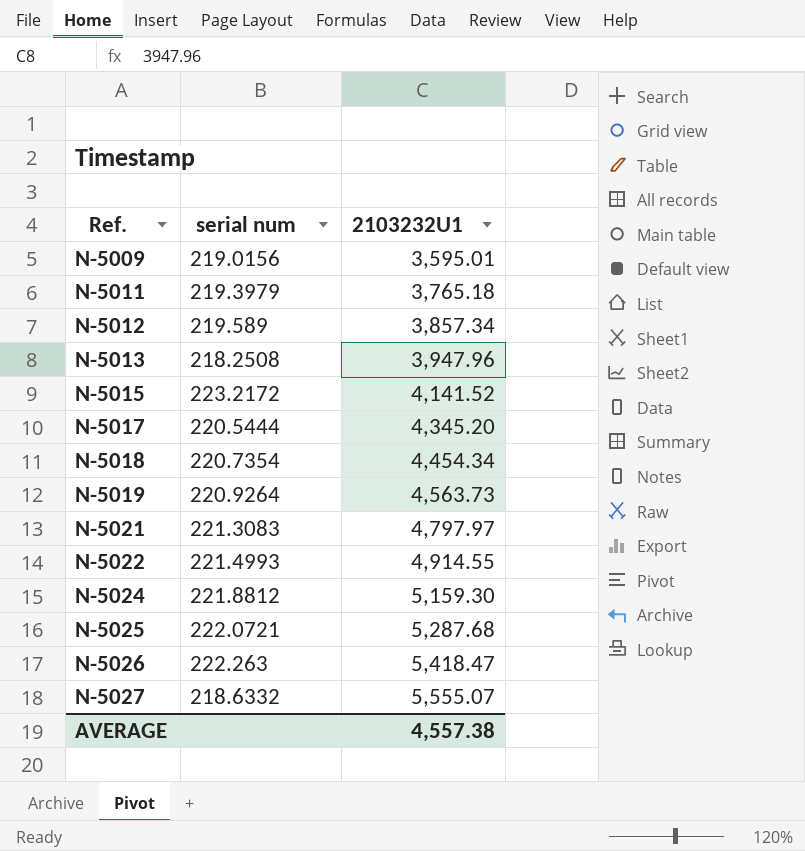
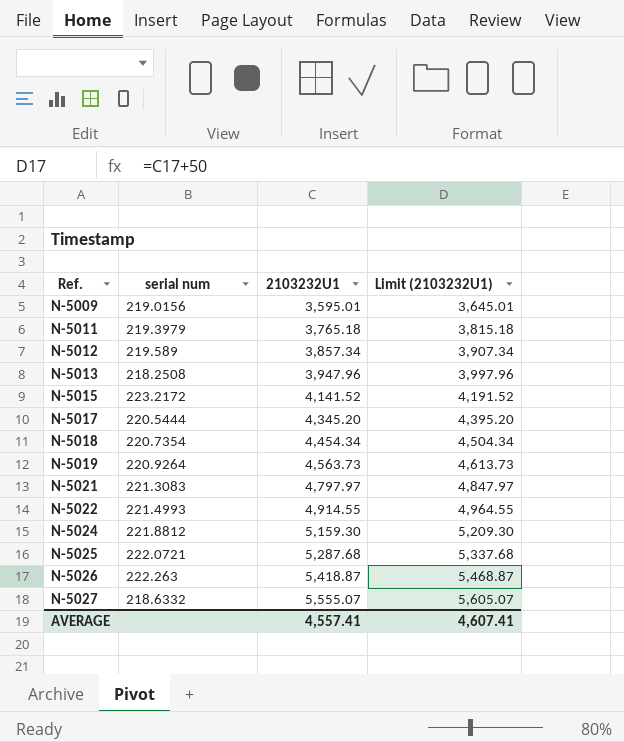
column Limit (2103232U1) | formula: none -> [2103232U1] + 50
N-5026 | 2103232U1: 5,418.47 -> 5,418.87
AVERAGE | 2103232U1: 4,557.38 -> 4,557.41

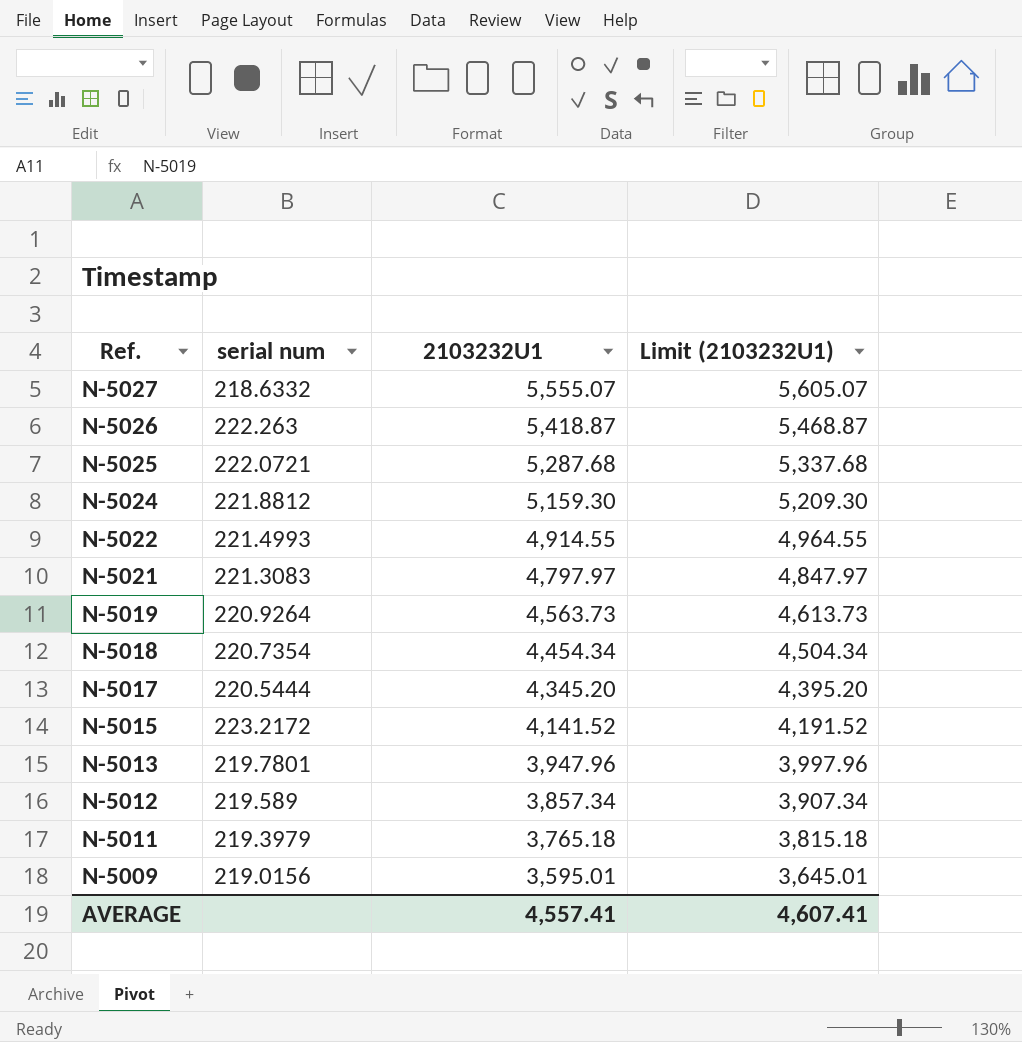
row order: Ref. ascending -> Ref. descending
N-5013 | serial num: 218.2508 -> 219.7801

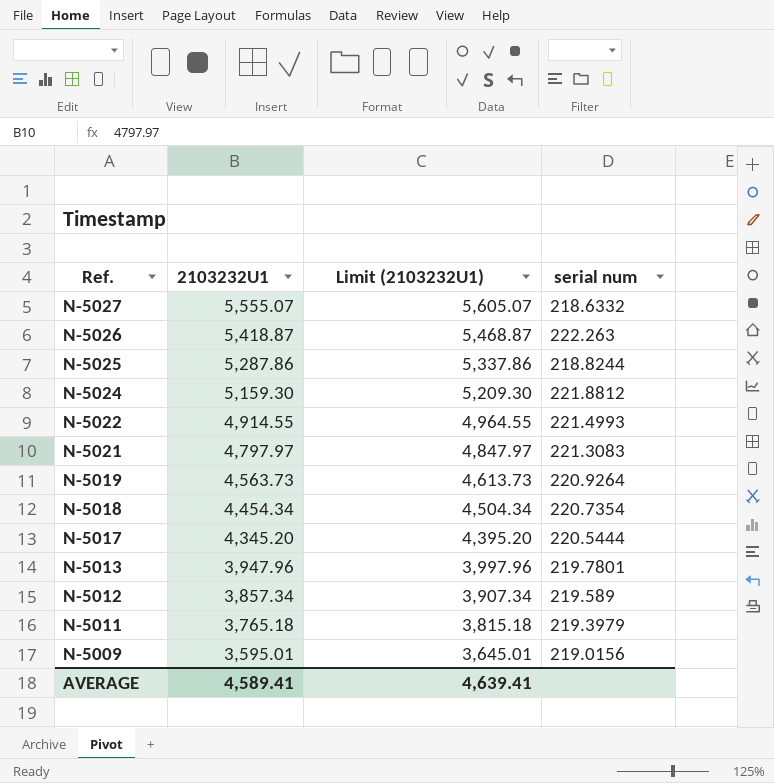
column serial num | position: 2 -> 4
row N-5015: 223.2172 | 4,141.52 | 4,191.52 -> none
N-5025 | 2103232U1: 5,287.68 -> 5,287.86
N-5025 | Limit (2103232U1): 5,337.68 -> 5,337.86
N-5025 | serial num: 222.0721 -> 218.8244
AVERAGE | 2103232U1: 4,557.41 -> 4,589.41
AVERAGE | Limit (2103232U1): 4,607.41 -> 4,639.41

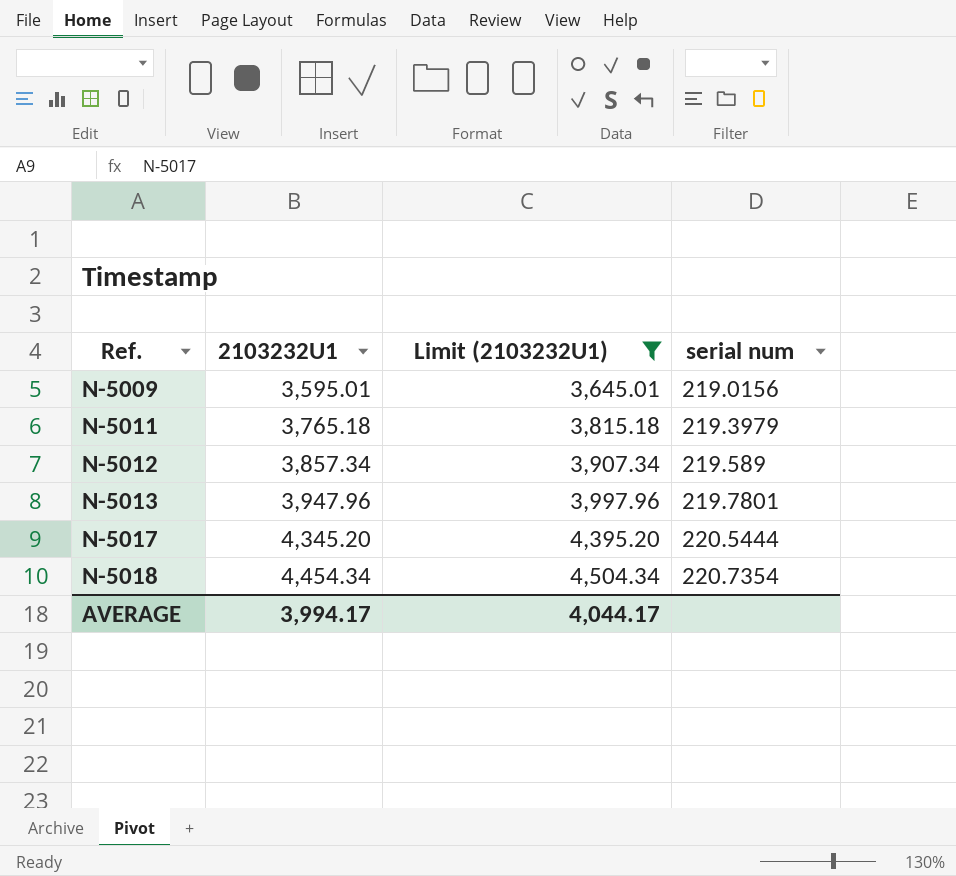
filter: none -> Limit (2103232U1) <= 4,504.34
row order: Ref. descending -> Ref. ascending
AVERAGE | 2103232U1: 4,589.41 -> 3,994.17
AVERAGE | Limit (2103232U1): 4,639.41 -> 4,044.17

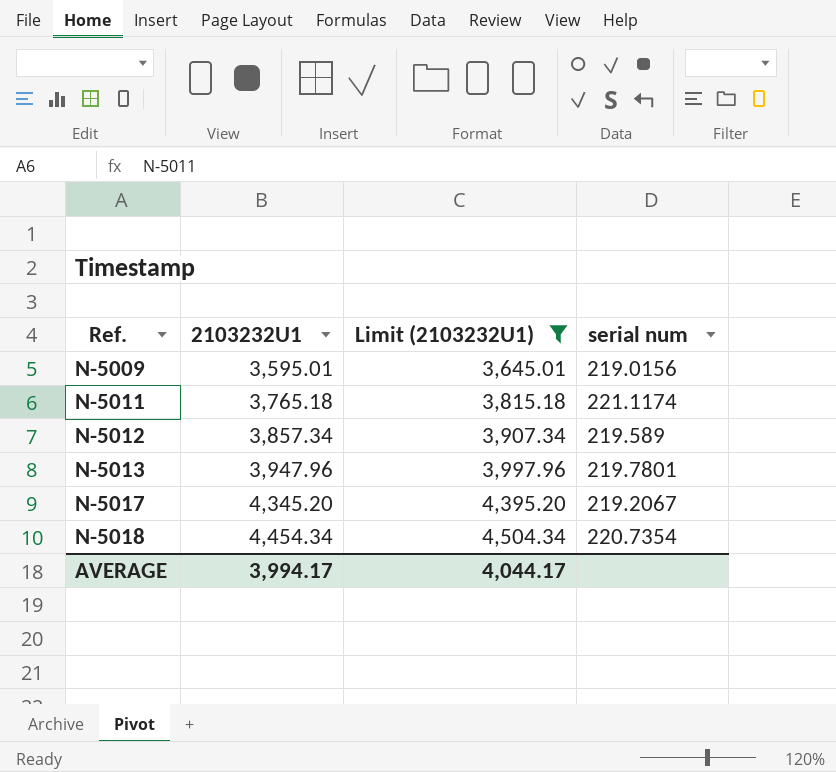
N-5011 | serial num: 219.3979 -> 221.1174
N-5017 | serial num: 220.5444 -> 219.2067

